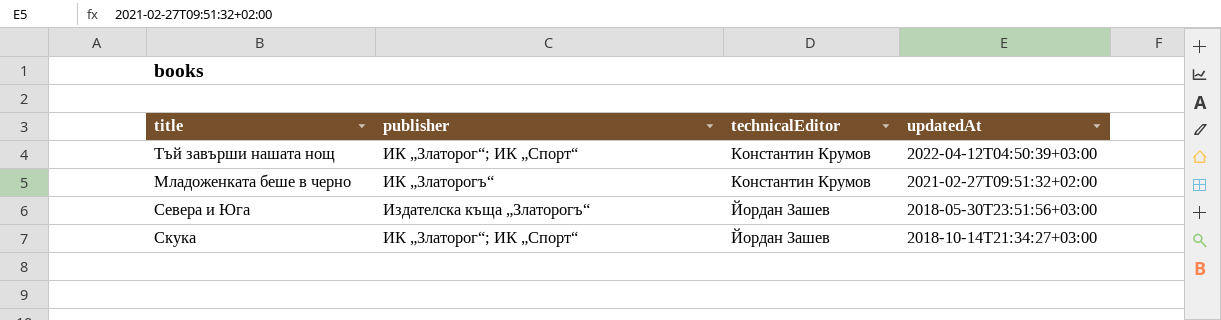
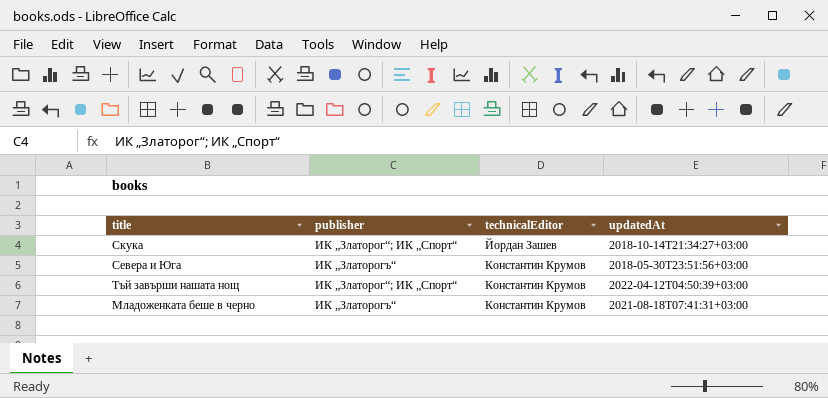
row order: technicalEditor descending -> technicalEditor ascending
Севера и Юга | publisher: Издателска къща „Златорогъ“ -> ИК „Златорогъ“
Севера и Юга | technicalEditor: Йордан Зашев -> Константин Крумов
Младоженката беше в черно | updatedAt: 2021-02-27T09:51:32+02:00 -> 2021-08-18T07:41:31+03:00

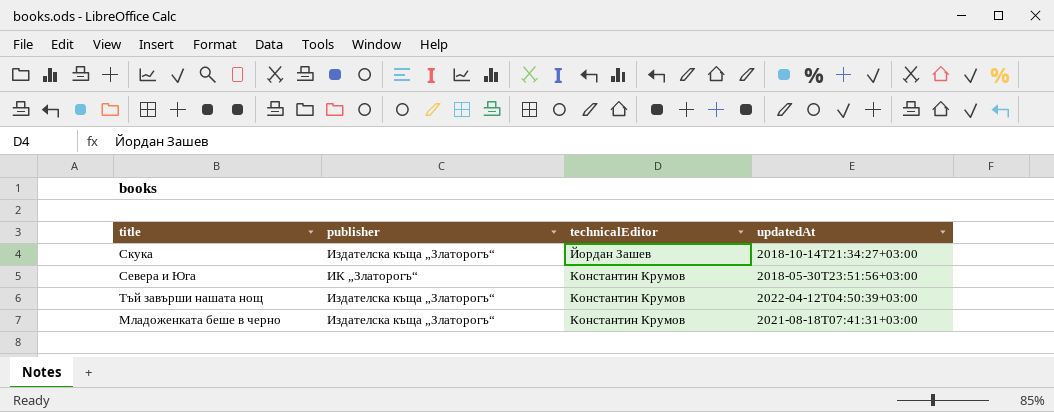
Скука | publisher: ИК „Златорог“; ИК „Спорт“ -> Издателска къща „Златорогъ“
Тъй завърши нашата нощ | publisher: ИК „Златорог“; ИК „Спорт“ -> Издателска къща „Златорогъ“
Младоженката беше в черно | publisher: ИК „Златорогъ“ -> Издателска къща „Златорогъ“

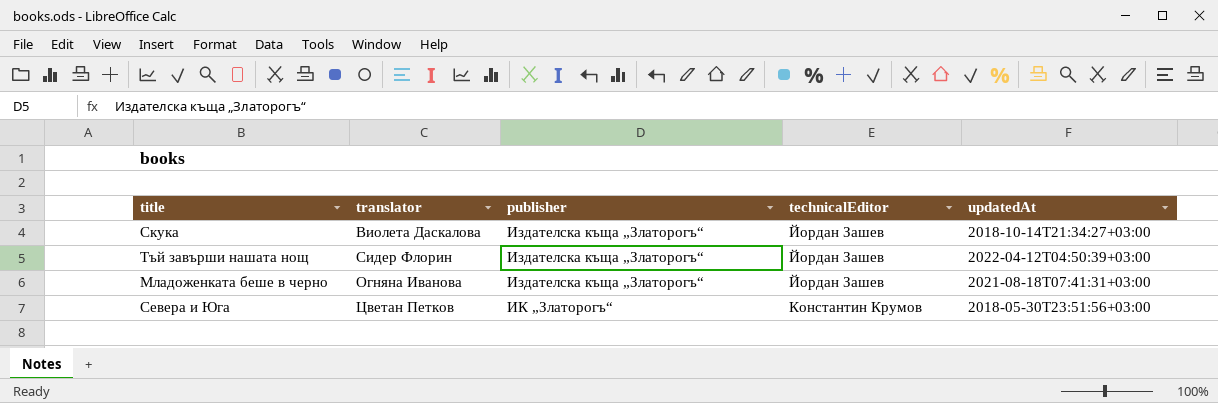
row order: technicalEditor ascending -> publisher ascending
column translator | position: none -> 2
Тъй завърши нашата нощ | technicalEditor: Константин Крумов -> Йордан Зашев
Младоженката беше в черно | technicalEditor: Константин Крумов -> Йордан Зашев

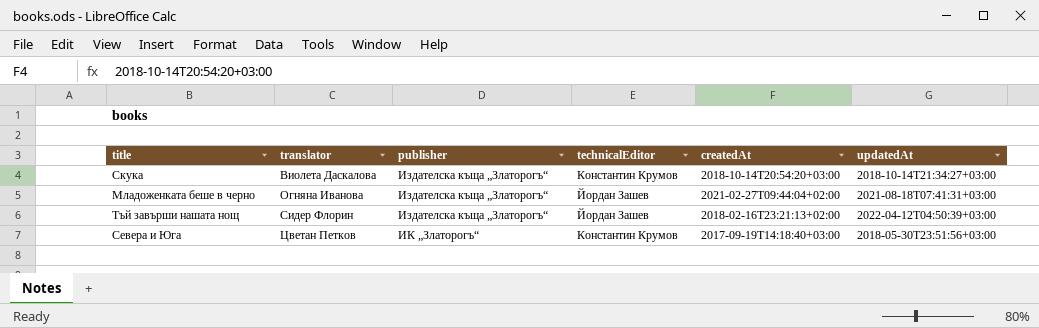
row order: publisher ascending -> translator ascending
column createdAt | position: none -> 5
Скука | technicalEditor: Йордан Зашев -> Константин Крумов

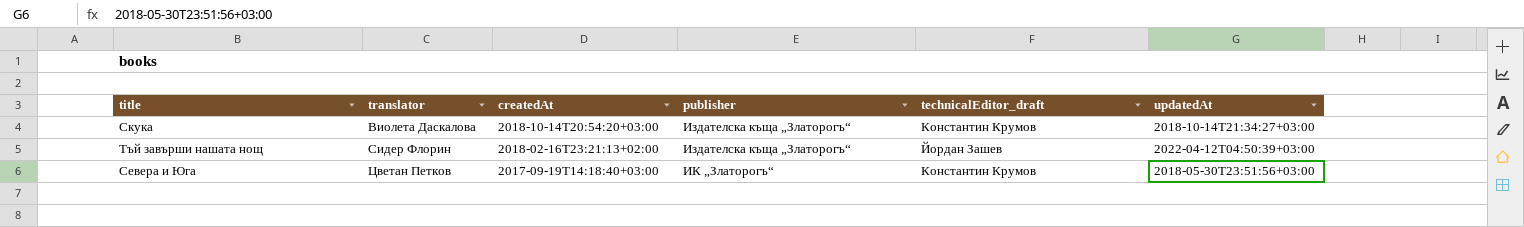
column createdAt | position: 5 -> 3
column name: technicalEditor -> technicalEditor_draft
row Младоженката беше в черно: Огняна Иванова | Издателска къща „Златорогъ“ | Йордан Зашев | 2021-02-27T09:44:04+02:00 | 2021-08-18T07:41:31+03:00 -> none

